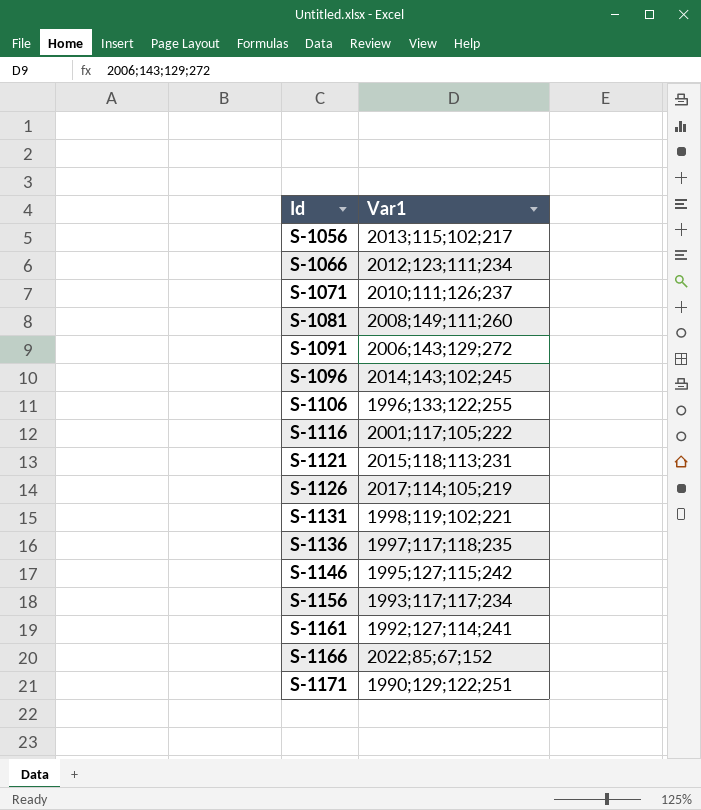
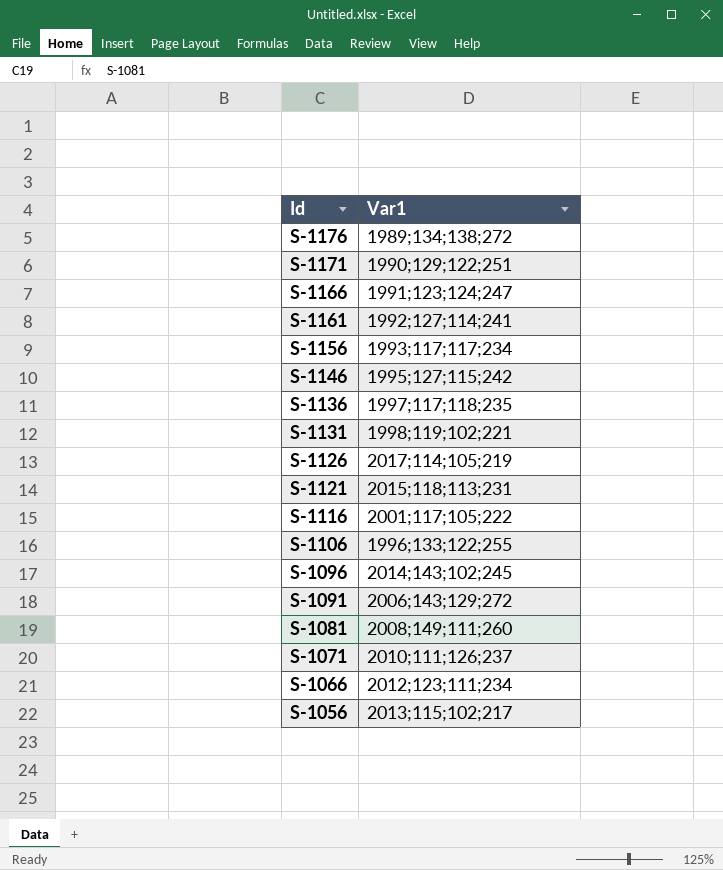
row order: Id ascending -> Id descending
row S-1176: none -> 1989;134;138;272
S-1166 | Var1: 2022;85;67;152 -> 1991;123;124;247

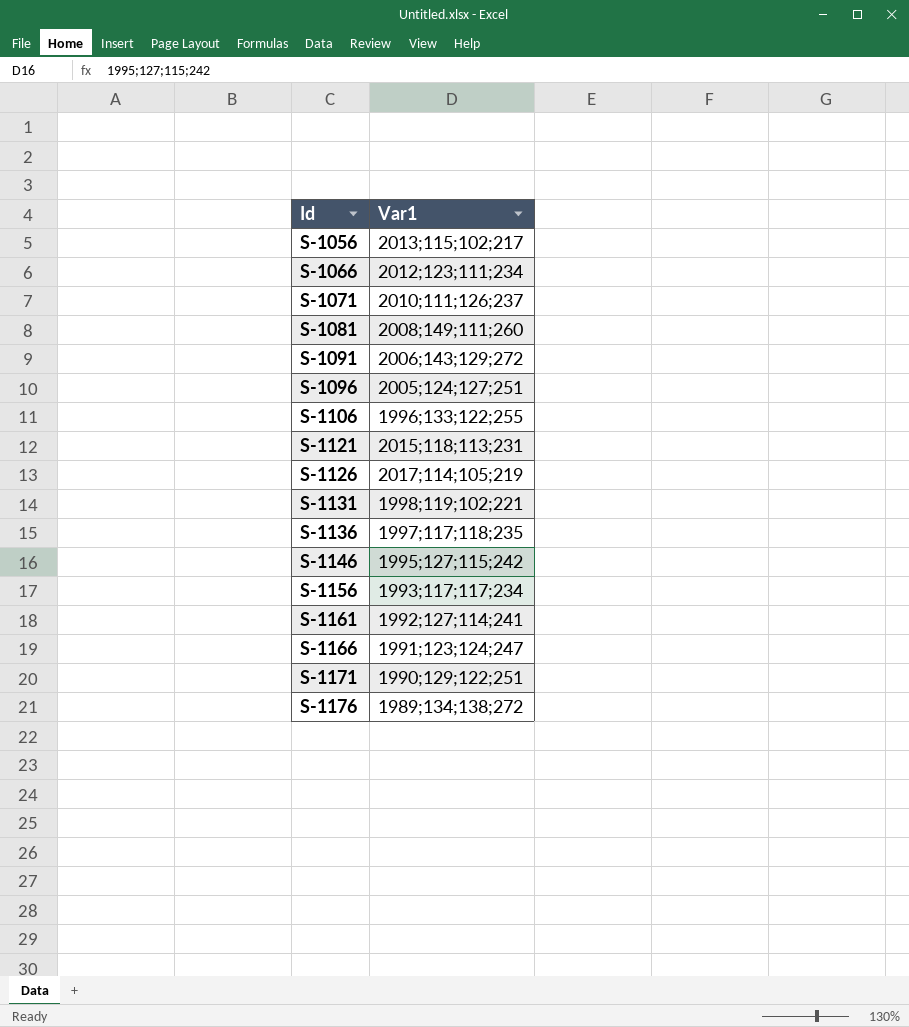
row order: Id descending -> Id ascending
row S-1116: 2001;117;105;222 -> none
S-1096 | Var1: 2014;143;102;245 -> 2005;124;127;251

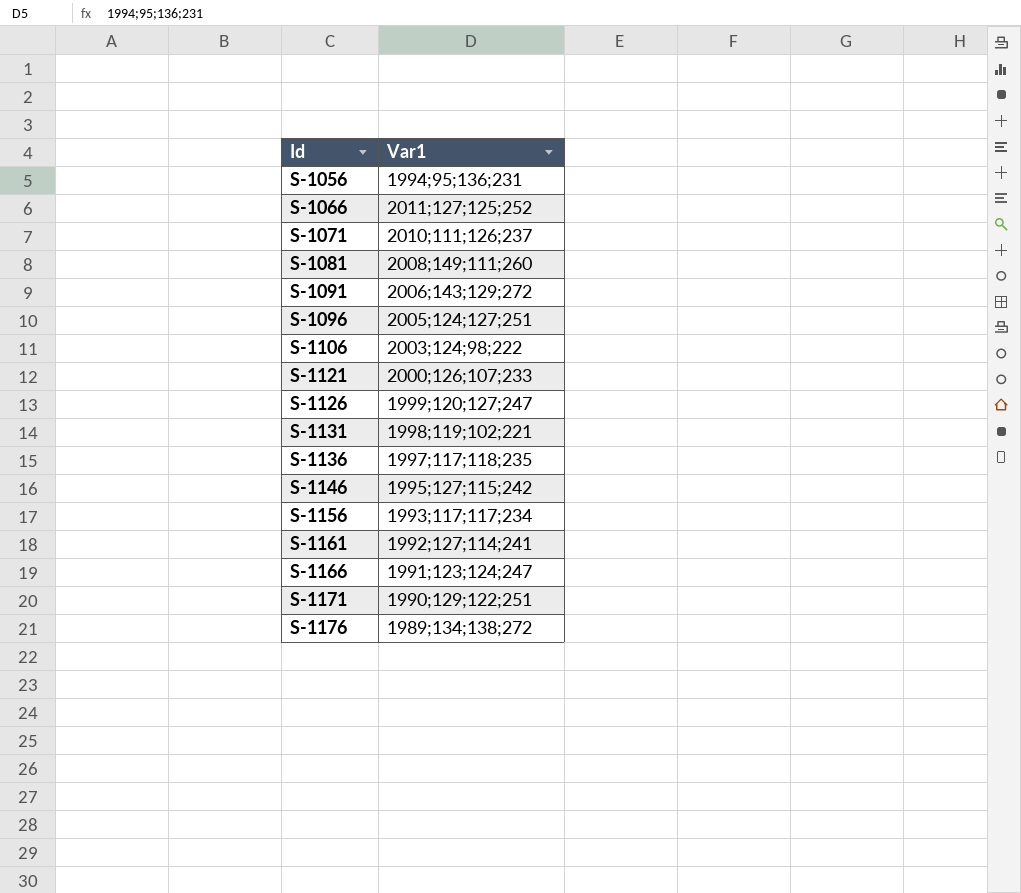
S-1056 | Var1: 2013;115;102;217 -> 1994;95;136;231
S-1066 | Var1: 2012;123;111;234 -> 2011;127;125;252
S-1106 | Var1: 1996;133;122;255 -> 2003;124;98;222
S-1121 | Var1: 2015;118;113;231 -> 2000;126;107;233
S-1126 | Var1: 2017;114;105;219 -> 1999;120;127;247

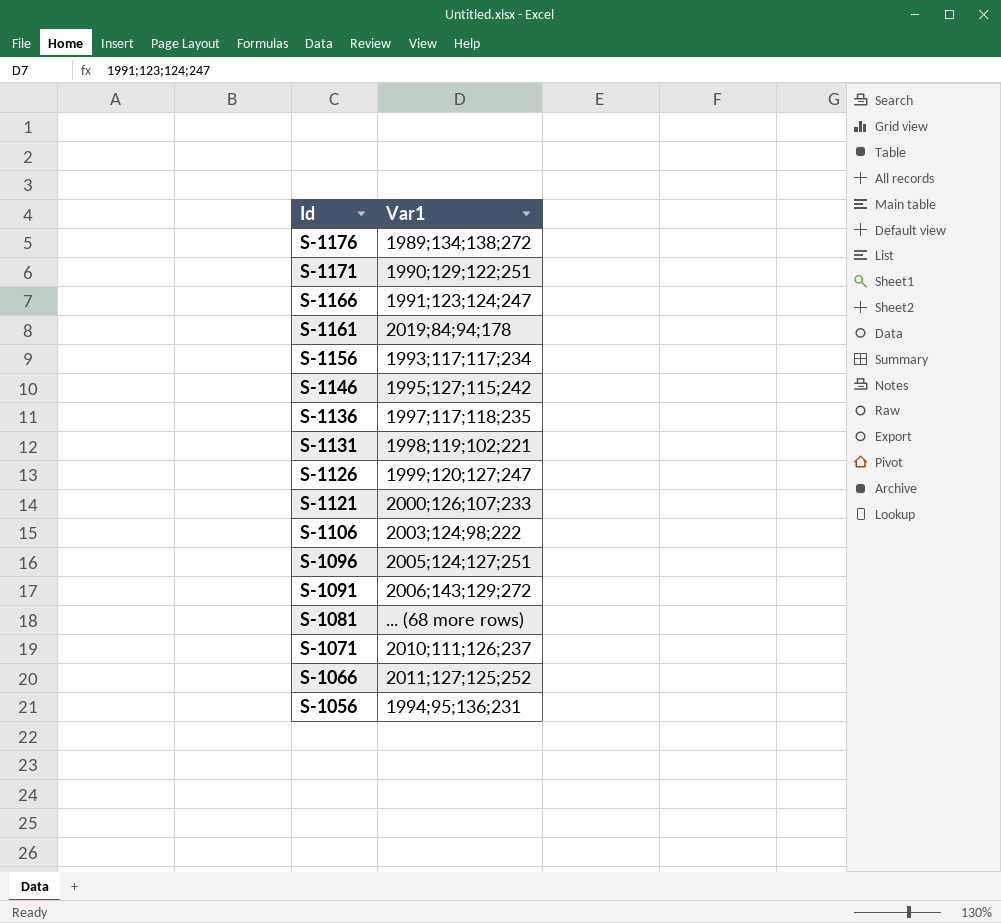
row order: Id ascending -> Id descending
S-1161 | Var1: 1992;127;114;241 -> 2019;84;94;178
S-1081 | Var1: 2008;149;111;260 -> ... (68 more rows)

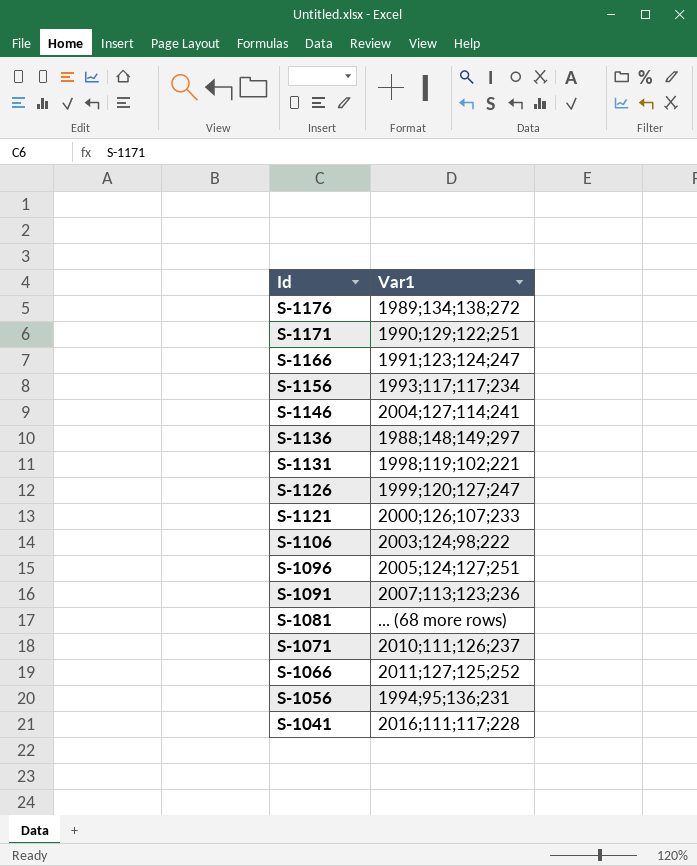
row S-1161: 2019;84;94;178 -> none
S-1146 | Var1: 1995;127;115;242 -> 2004;127;114;241
S-1136 | Var1: 1997;117;118;235 -> 1988;148;149;297
S-1091 | Var1: 2006;143;129;272 -> 2007;113;123;236
row S-1041: none -> 2016;111;117;228

